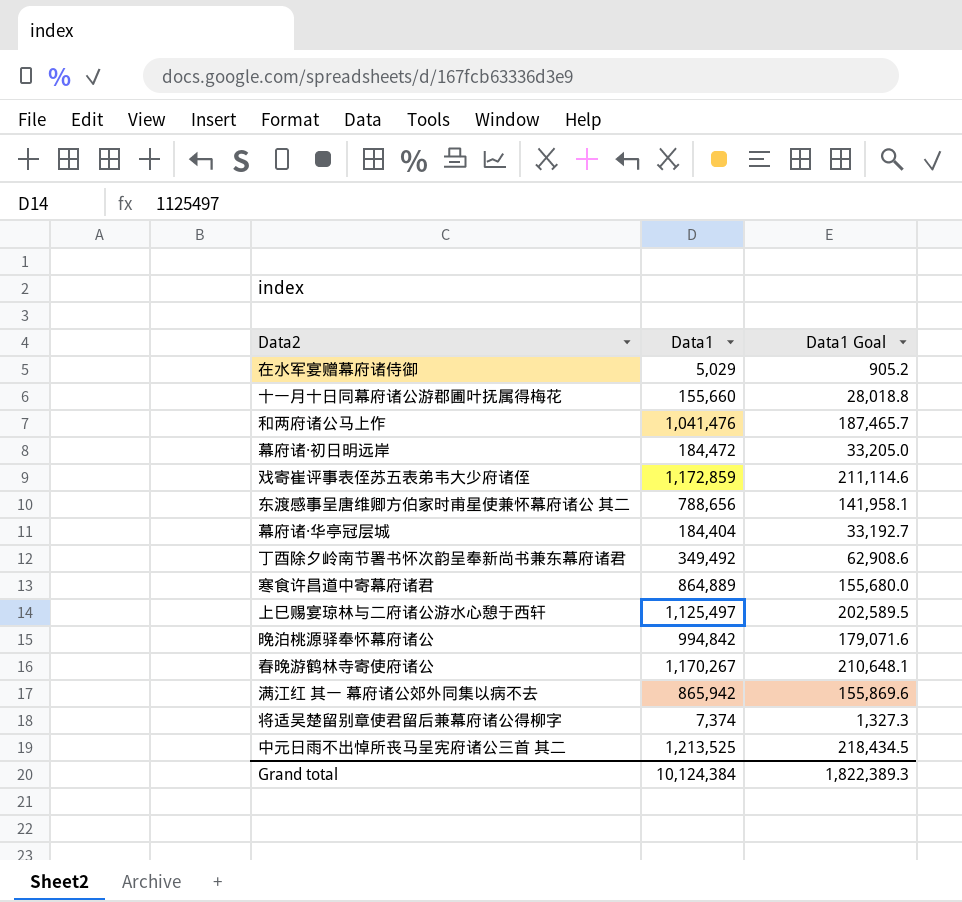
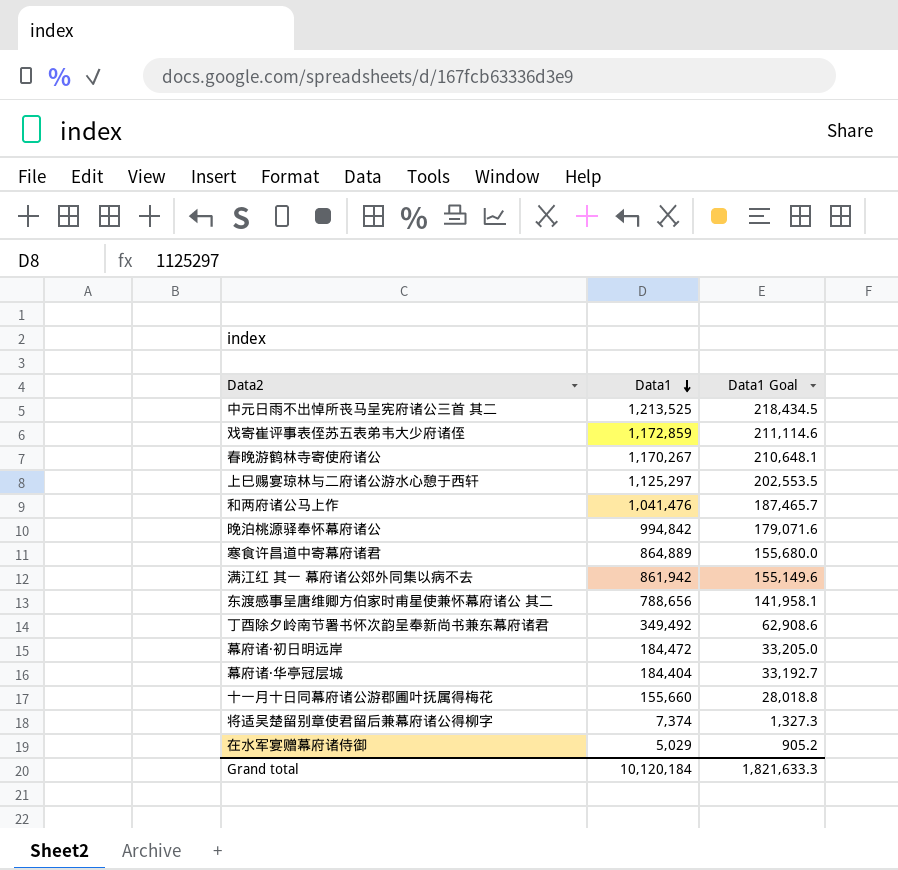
row order: none -> Data1 descending
上巳赐宴琼林与二府诸公游水心憩于西轩 | Data1: 1,125,497 -> 1,125,297
上巳赐宴琼林与二府诸公游水心憩于西轩 | Data1 Goal: 202,589.5 -> 202,553.5
满江红 其一 幕府诸公郊外同集以病不去 | Data1: 865,942 -> 861,942
满江红 其一 幕府诸公郊外同集以病不去 | Data1 Goal: 155,869.6 -> 155,149.6
Grand total | Data1: 10,124,384 -> 10,120,184
Grand total | Data1 Goal: 1,822,389.3 -> 1,821,633.3

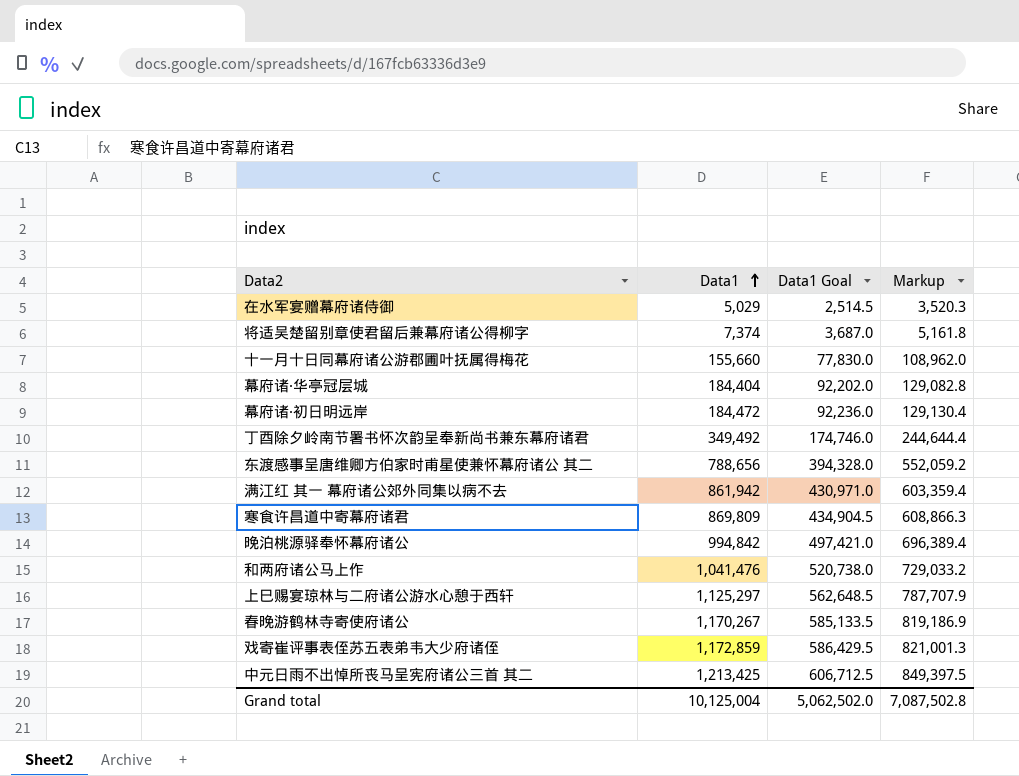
row order: Data1 descending -> Data1 ascending
column Data1 Goal | formula: [Data1] * 0.18 -> [Data1] * 0.5
column Markup | formula: none -> [Data1] * 0.7
寒食许昌道中寄幕府诸君 | Data1: 864,889 -> 869,809
中元日雨不出悼所丧马呈宪府诸公三首 其二 | Data1: 1,213,525 -> 1,213,425
Grand total | Data1: 10,120,184 -> 10,125,004
Grand total | Data1 Goal: 1,821,633.3 -> 5,062,502.0

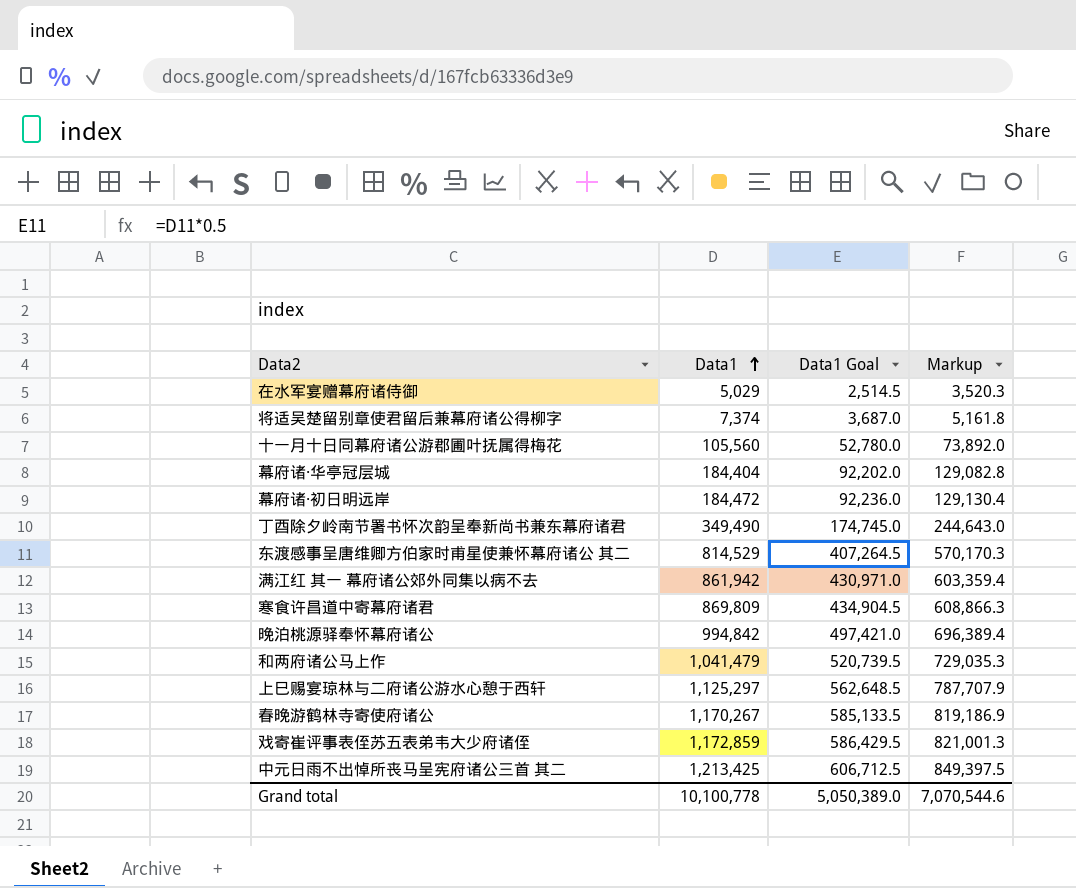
十一月十日同幕府诸公游郡圃叶抚属得梅花 | Data1: 155,660 -> 105,560
十一月十日同幕府诸公游郡圃叶抚属得梅花 | Data1 Goal: 77,830.0 -> 52,780.0
十一月十日同幕府诸公游郡圃叶抚属得梅花 | Markup: 108,962.0 -> 73,892.0
丁酉除夕岭南节署书怀次韵呈奉新尚书兼东幕府诸君 | Data1: 349,492 -> 349,490
丁酉除夕岭南节署书怀次韵呈奉新尚书兼东幕府诸君 | Data1 Goal: 174,746.0 -> 174,745.0
丁酉除夕岭南节署书怀次韵呈奉新尚书兼东幕府诸君 | Markup: 244,644.4 -> 244,643.0
东渡感事呈唐维卿方伯家时甫星使兼怀幕府诸公 其二 | Data1: 788,656 -> 814,529
东渡感事呈唐维卿方伯家时甫星使兼怀幕府诸公 其二 | Data1 Goal: 394,328.0 -> 407,264.5
东渡感事呈唐维卿方伯家时甫星使兼怀幕府诸公 其二 | Markup: 552,059.2 -> 570,170.3
和两府诸公马上作 | Data1: 1,041,476 -> 1,041,479
和两府诸公马上作 | Data1 Goal: 520,738.0 -> 520,739.5
和两府诸公马上作 | Markup: 729,033.2 -> 729,035.3
Grand total | Data1: 10,125,004 -> 10,100,778
Grand total | Data1 Goal: 5,062,502.0 -> 5,050,389.0
Grand total | Markup: 7,087,502.8 -> 7,070,544.6

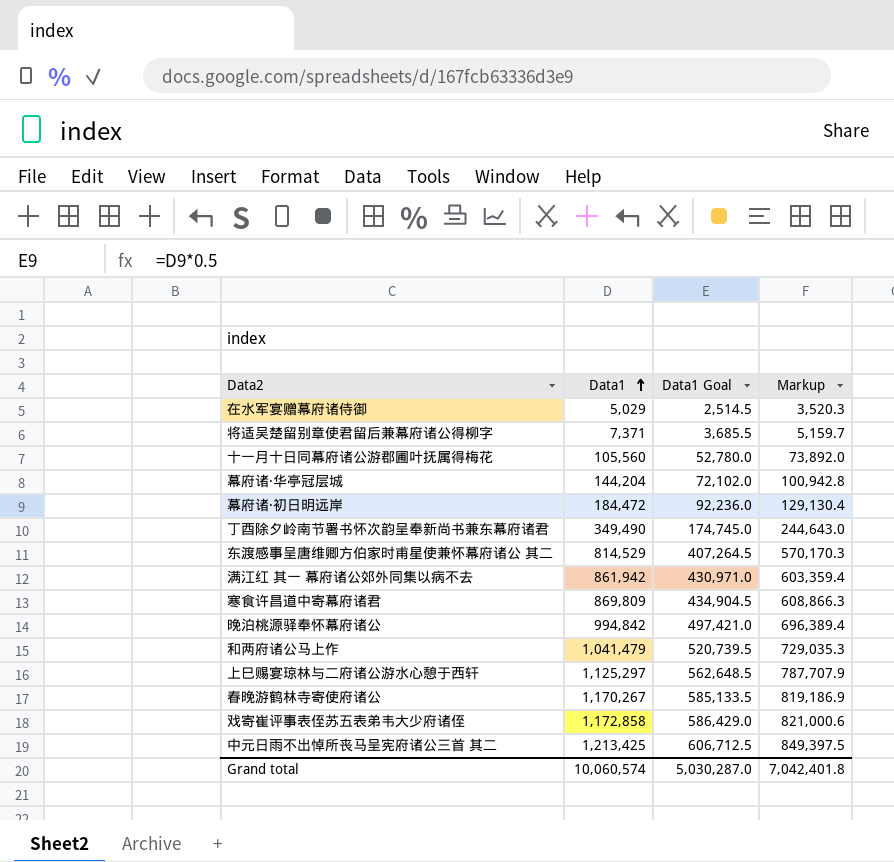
将适吴楚留别章使君留后兼幕府诸公得柳字 | Data1: 7,374 -> 7,371
将适吴楚留别章使君留后兼幕府诸公得柳字 | Data1 Goal: 3,687.0 -> 3,685.5
将适吴楚留别章使君留后兼幕府诸公得柳字 | Markup: 5,161.8 -> 5,159.7
幕府诸·华亭冠层城 | Data1: 184,404 -> 144,204
幕府诸·华亭冠层城 | Data1 Goal: 92,202.0 -> 72,102.0
幕府诸·华亭冠层城 | Markup: 129,082.8 -> 100,942.8
戏寄崔评事表侄苏五表弟韦大少府诸侄 | Data1: 1,172,859 -> 1,172,858
戏寄崔评事表侄苏五表弟韦大少府诸侄 | Data1 Goal: 586,429.5 -> 586,429.0
戏寄崔评事表侄苏五表弟韦大少府诸侄 | Markup: 821,001.3 -> 821,000.6
Grand total | Data1: 10,100,778 -> 10,060,574
Grand total | Data1 Goal: 5,050,389.0 -> 5,030,287.0
Grand total | Markup: 7,070,544.6 -> 7,042,401.8

